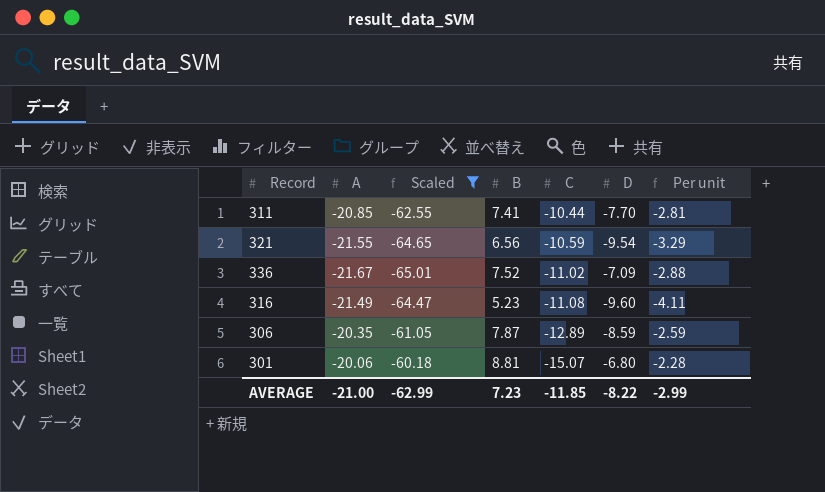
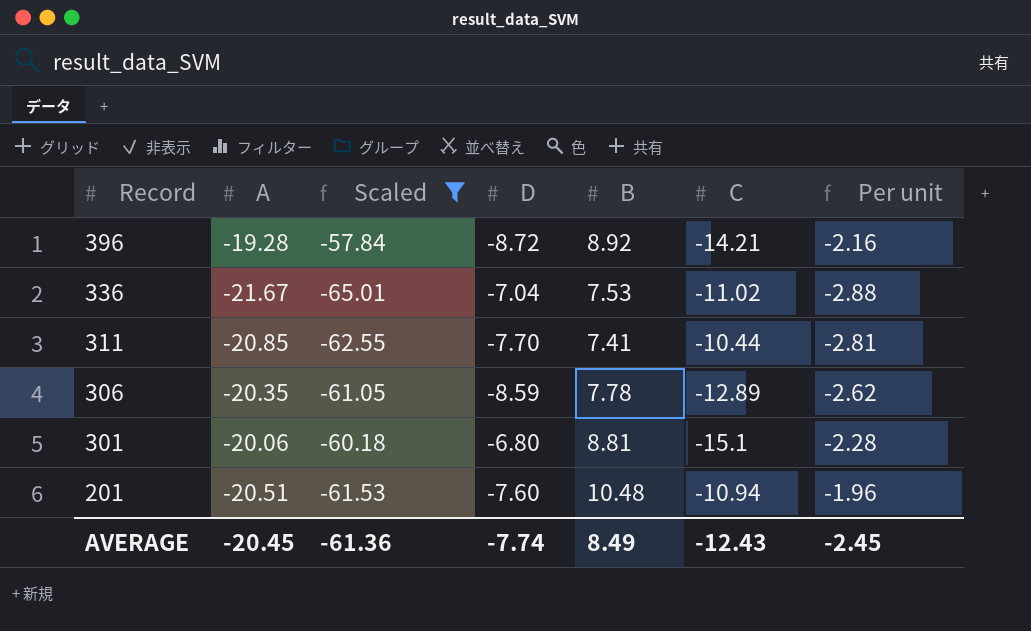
row order: C descending -> Record descending
column D | position: 6 -> 4
row 321: -21.55 | -64.65 | 6.56 | -10.59 | -9.54 | -3.29 -> none
row 316: -21.49 | -64.47 | 5.23 | -11.08 | -9.60 | -4.11 -> none
row 396: none -> -19.28 | -57.84 | -8.72 | 8.92 | -14.21 | -2.16
336 | D: -7.09 -> -7.04
336 | B: 7.52 -> 7.53
306 | B: 7.87 -> 7.78
306 | Per unit: -2.59 -> -2.62
301 | C: -15.07 -> -15.1
row 201: none -> -20.51 | -61.53 | -7.60 | 10.48 | -10.94 | -1.96
AVERAGE | A: -21.00 -> -20.45
AVERAGE | Scaled: -62.99 -> -61.36
AVERAGE | D: -8.22 -> -7.74
AVERAGE | B: 7.23 -> 8.49
AVERAGE | C: -11.85 -> -12.43
AVERAGE | Per unit: -2.99 -> -2.45

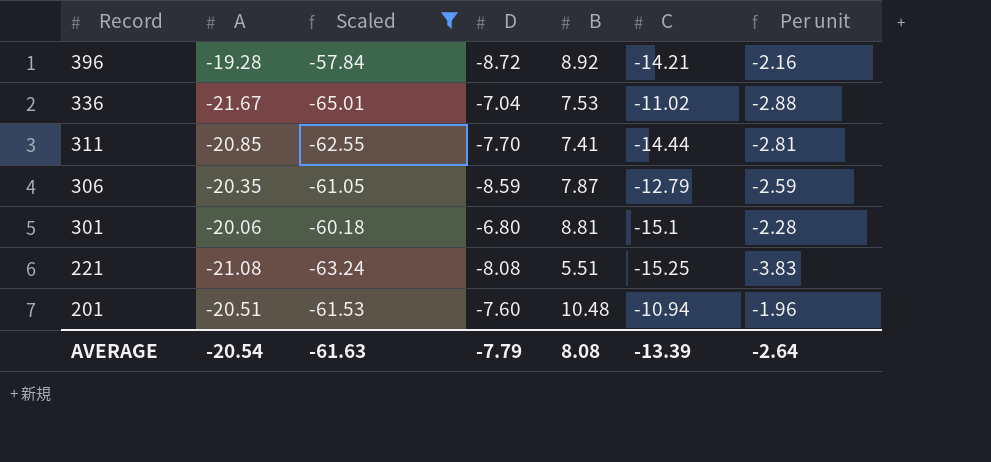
311 | C: -10.44 -> -14.44
306 | B: 7.78 -> 7.87
306 | C: -12.89 -> -12.79
306 | Per unit: -2.62 -> -2.59
row 221: none -> -21.08 | -63.24 | -8.08 | 5.51 | -15.25 | -3.83
AVERAGE | A: -20.45 -> -20.54
AVERAGE | Scaled: -61.36 -> -61.63
AVERAGE | D: -7.74 -> -7.79
AVERAGE | B: 8.49 -> 8.08
AVERAGE | C: -12.43 -> -13.39
AVERAGE | Per unit: -2.45 -> -2.64

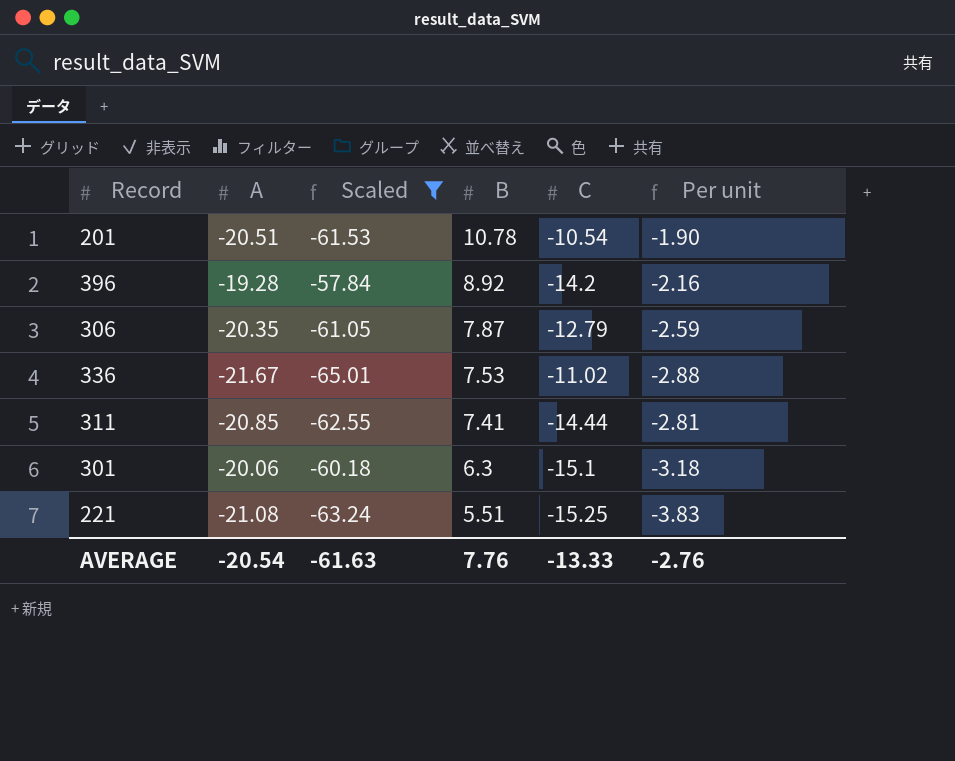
row order: Record descending -> B descending
column D | position: 4 -> none
201 | B: 10.48 -> 10.78
201 | C: -10.94 -> -10.54
201 | Per unit: -1.96 -> -1.90
396 | C: -14.21 -> -14.2
301 | B: 8.81 -> 6.3
301 | Per unit: -2.28 -> -3.18
AVERAGE | B: 8.08 -> 7.76
AVERAGE | C: -13.39 -> -13.33
AVERAGE | Per unit: -2.64 -> -2.76

